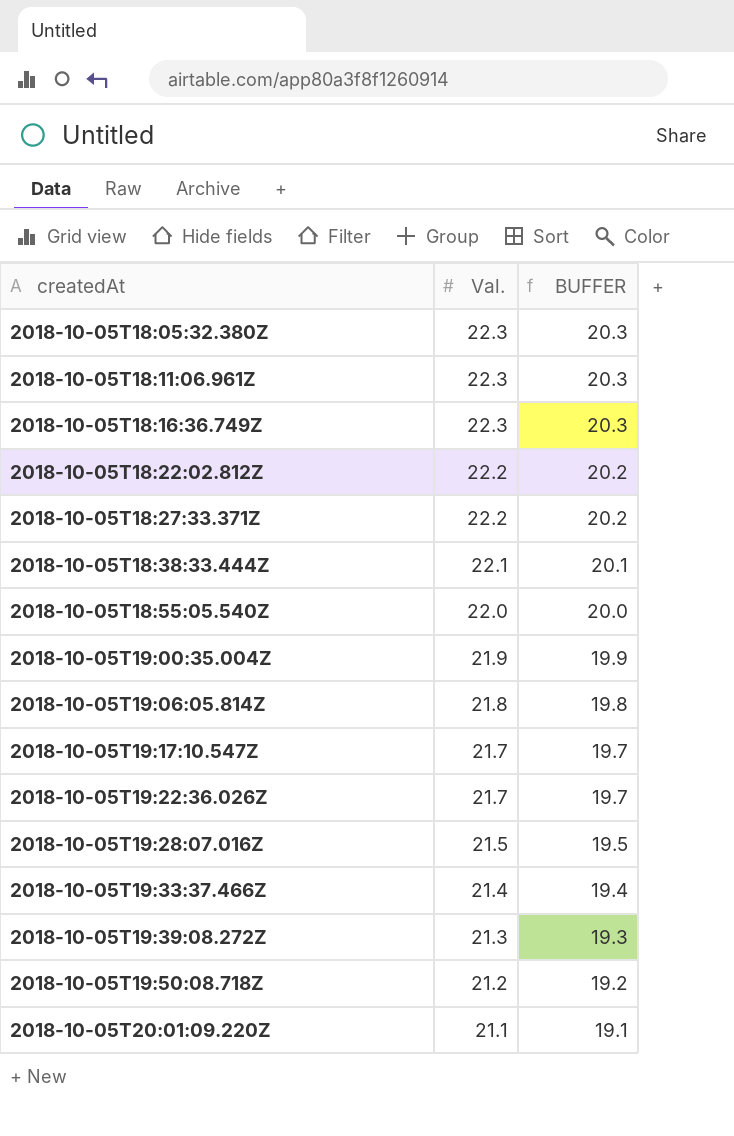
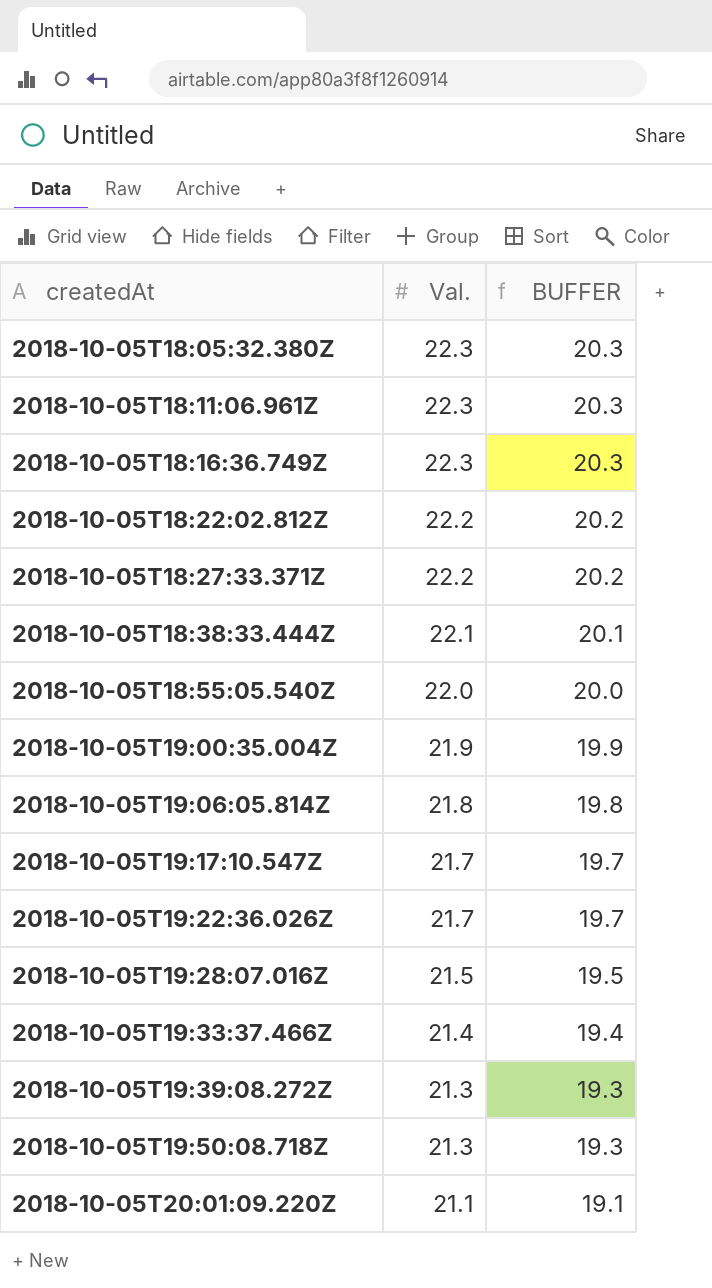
2018-10-05T19:50:08.718Z | Val.: 21.2 -> 21.3
2018-10-05T19:50:08.718Z | BUFFER: 19.2 -> 19.3

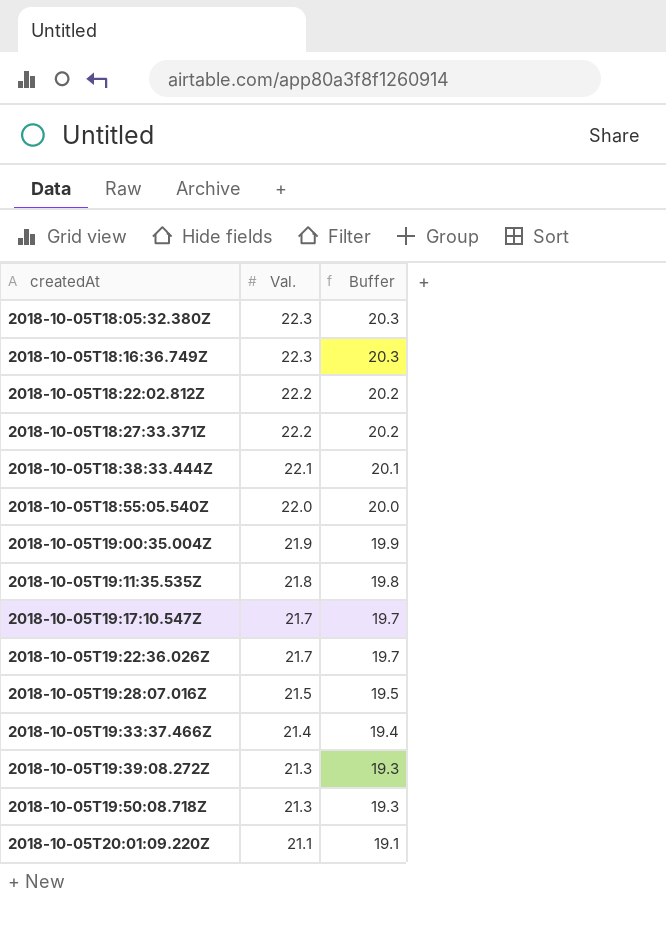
column name: BUFFER -> Buffer
row 2018-10-05T18:11:06.961Z: 22.3 | 20.3 -> none
row 2018-10-05T19:06:05.814Z: 21.8 | 19.8 -> none
row 2018-10-05T19:11:35.535Z: none -> 21.8 | 19.8

